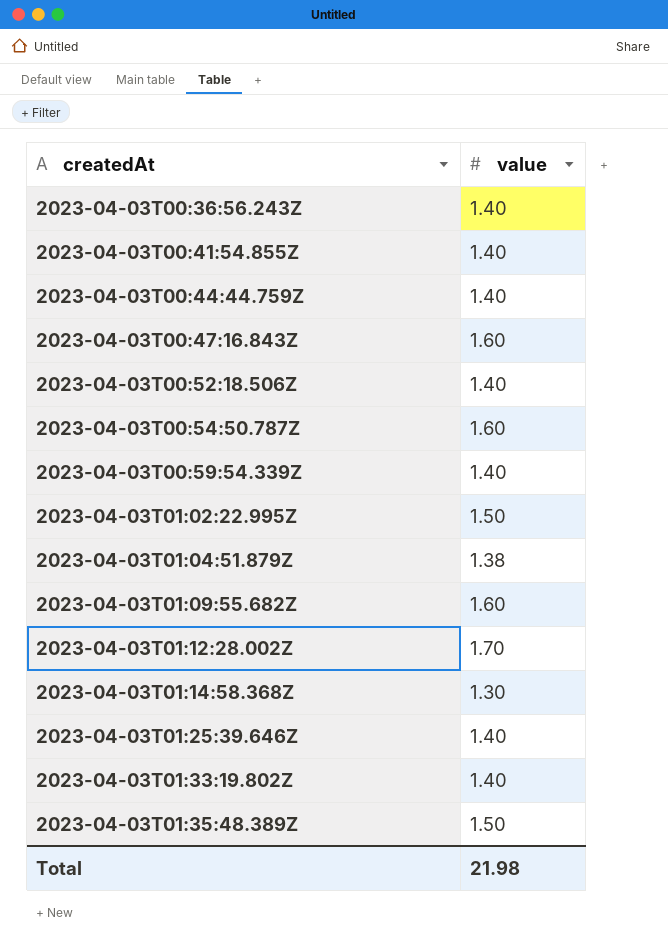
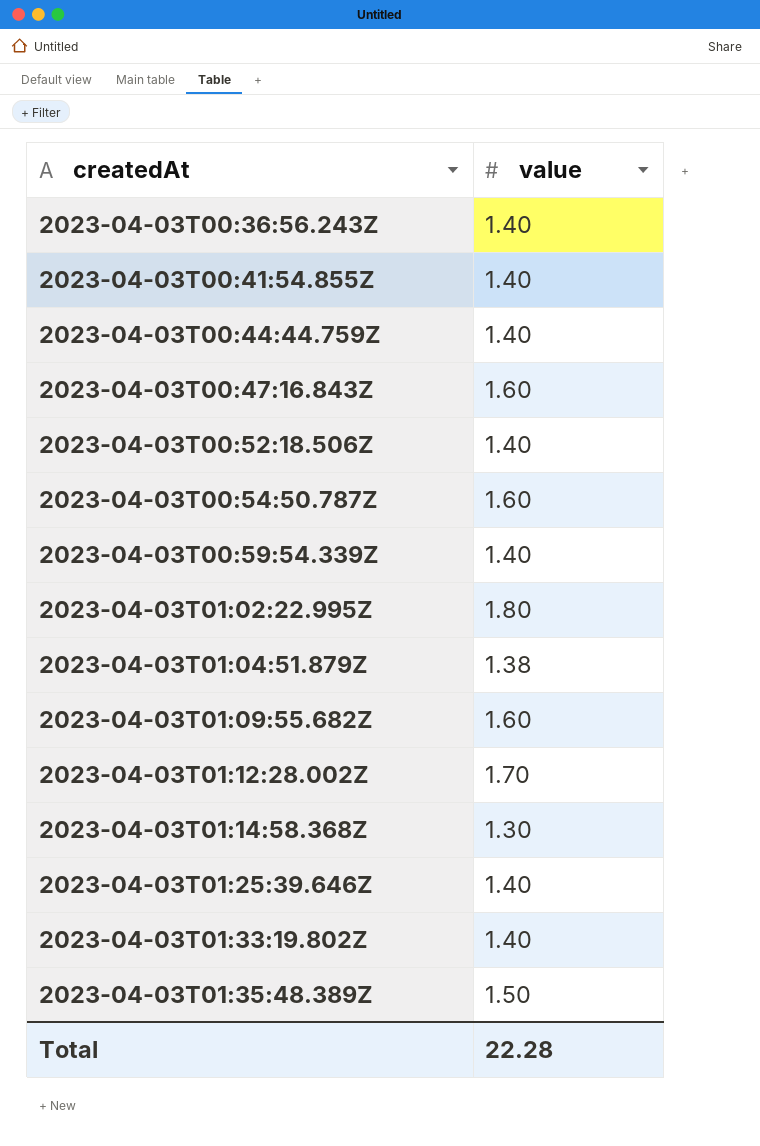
2023-04-03T01:02:22.995Z | value: 1.50 -> 1.80
Total | value: 21.98 -> 22.28

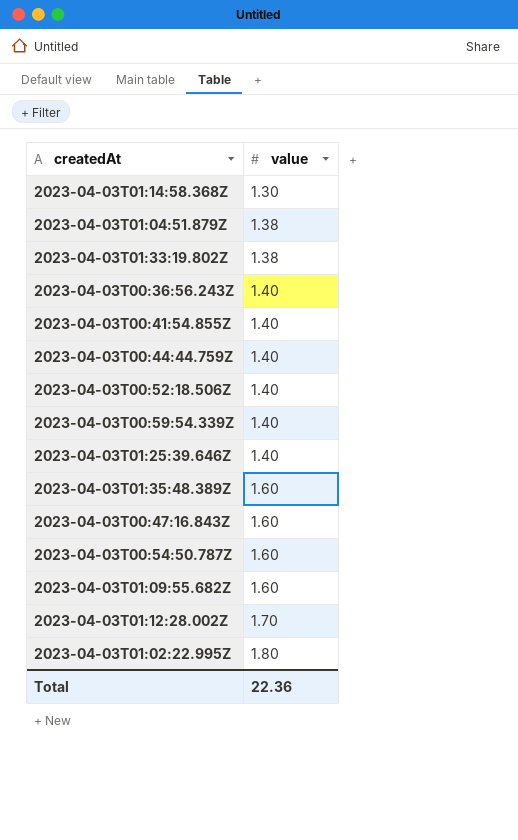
row order: createdAt ascending -> value ascending
2023-04-03T01:33:19.802Z | value: 1.40 -> 1.38
2023-04-03T01:35:48.389Z | value: 1.50 -> 1.60
Total | value: 22.28 -> 22.36

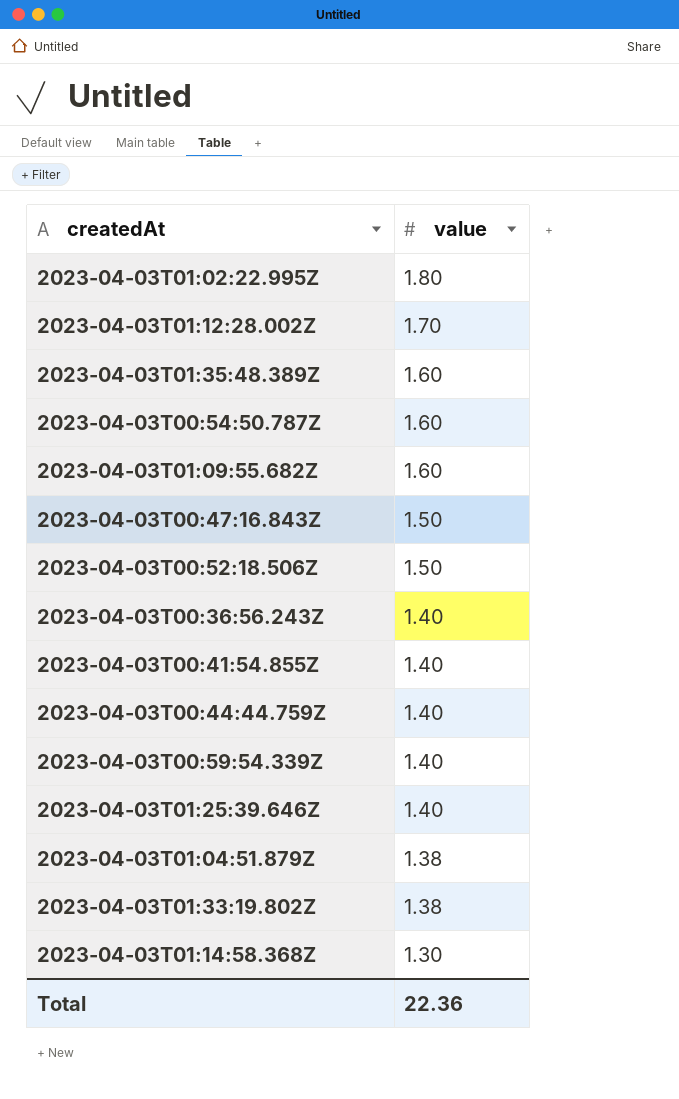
row order: value ascending -> value descending
2023-04-03T00:47:16.843Z | value: 1.60 -> 1.50
2023-04-03T00:52:18.506Z | value: 1.40 -> 1.50

